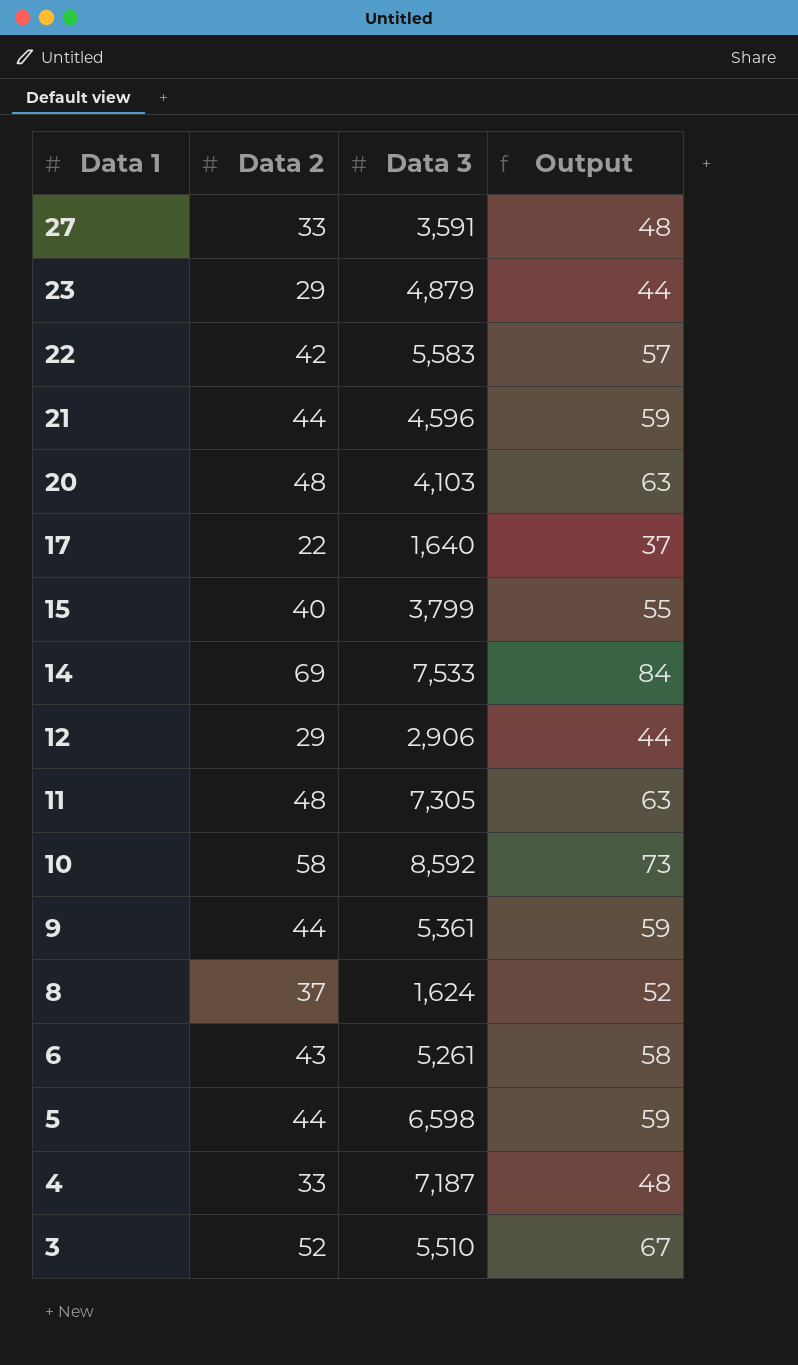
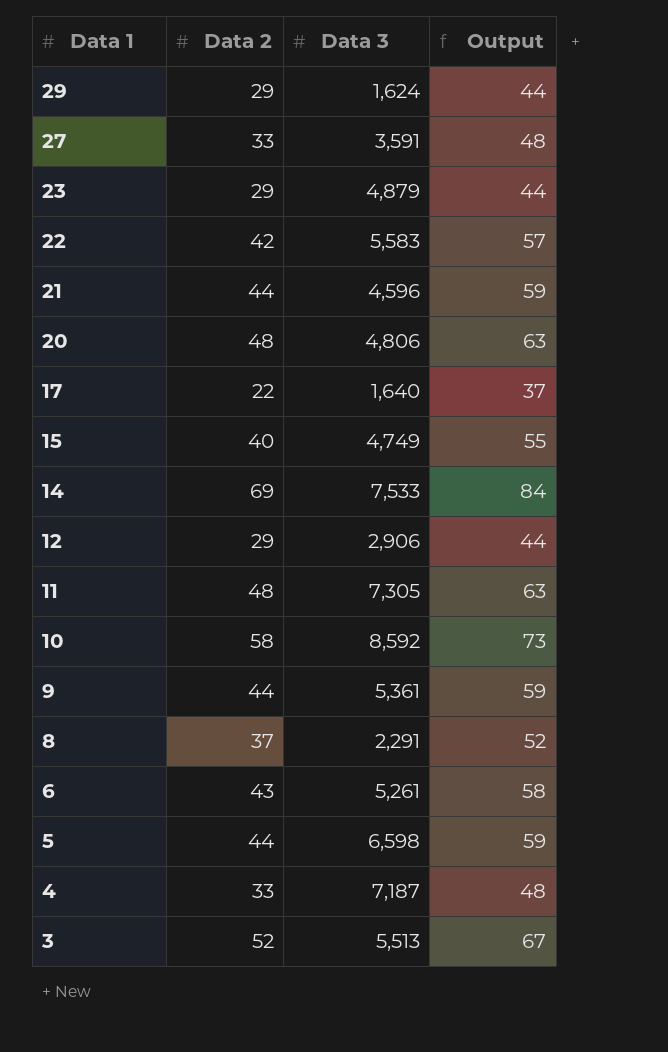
row 29: none -> 29 | 1,624 | 44
20 | Data 3: 4,103 -> 4,806
15 | Data 3: 3,799 -> 4,749
8 | Data 3: 1,624 -> 2,291
3 | Data 3: 5,510 -> 5,513

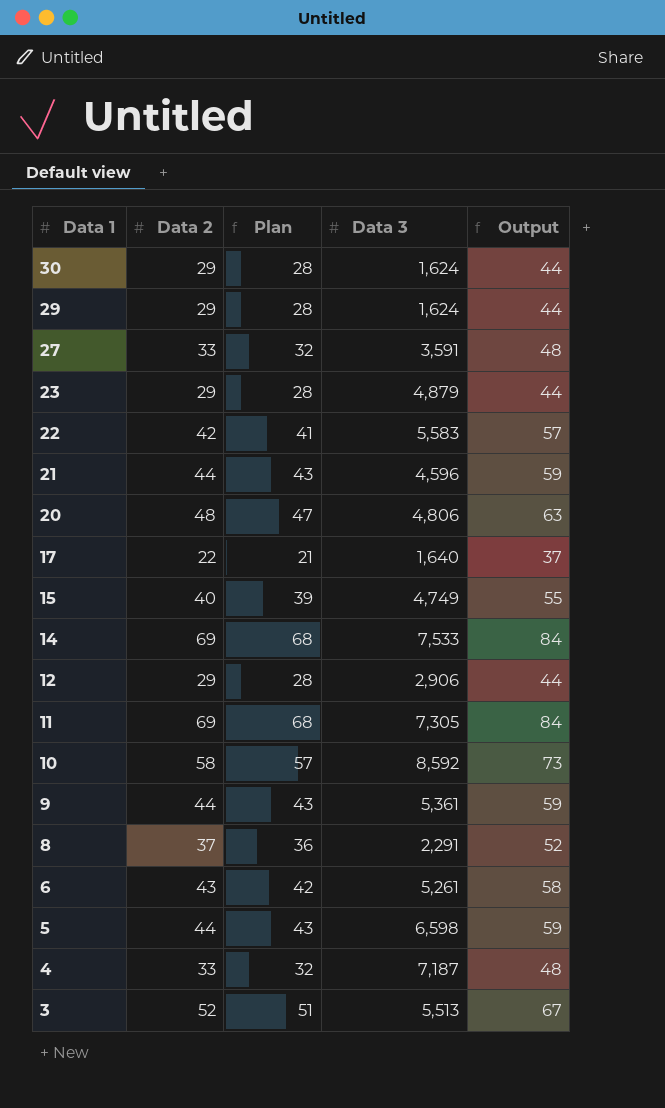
column Plan | formula: none -> [Data 2] - 1
row 30: none -> 29 | 28 | 1,624 | 44
11 | Data 2: 48 -> 69
11 | Output: 63 -> 84

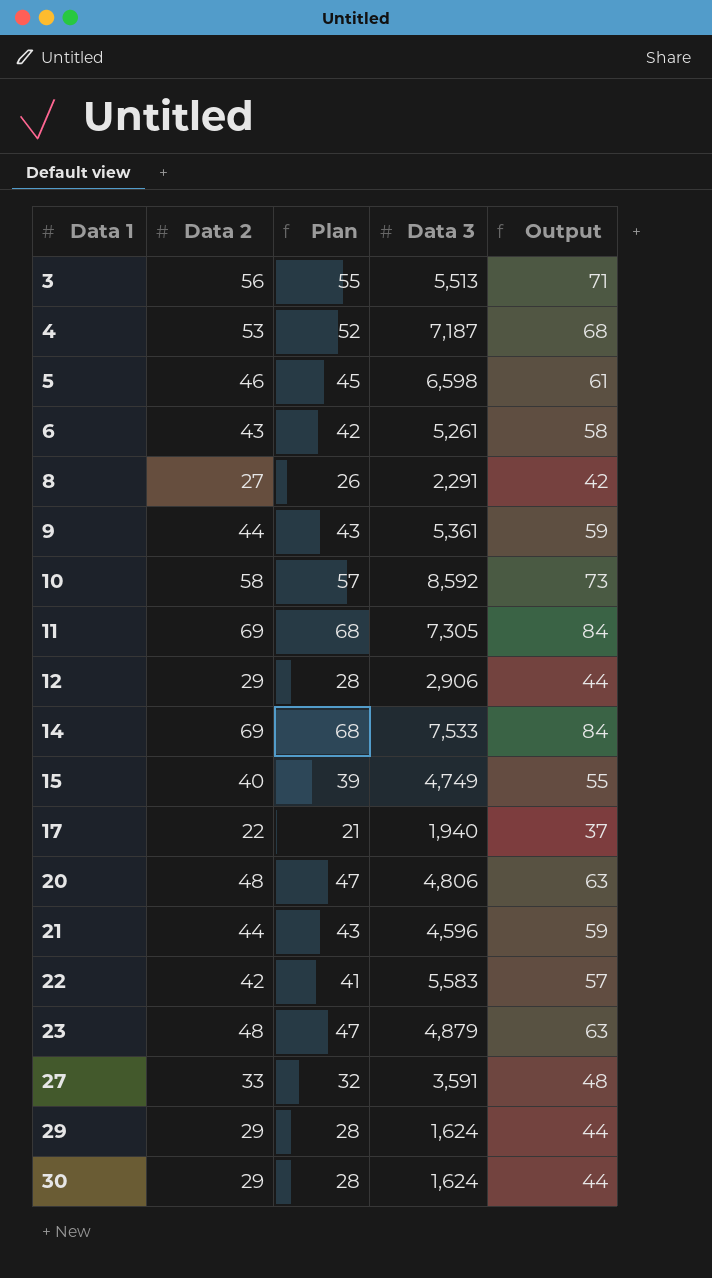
row order: Data 1 descending -> Data 1 ascending
3 | Data 2: 52 -> 56
3 | Plan: 51 -> 55
3 | Output: 67 -> 71
4 | Data 2: 33 -> 53
4 | Plan: 32 -> 52
4 | Output: 48 -> 68
5 | Data 2: 44 -> 46
5 | Plan: 43 -> 45
5 | Output: 59 -> 61
8 | Data 2: 37 -> 27
8 | Plan: 36 -> 26
8 | Output: 52 -> 42
17 | Data 3: 1,640 -> 1,940
23 | Data 2: 29 -> 48
23 | Plan: 28 -> 47
23 | Output: 44 -> 63

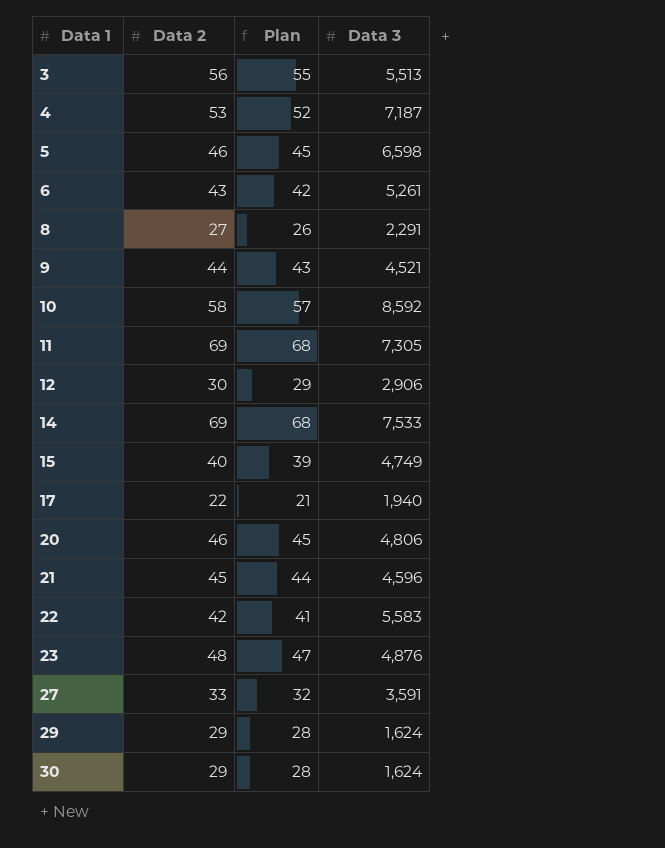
column Output | formula: [Data 2] + 15 -> none
9 | Data 3: 5,361 -> 4,521
12 | Data 2: 29 -> 30
12 | Plan: 28 -> 29
20 | Data 2: 48 -> 46
20 | Plan: 47 -> 45
21 | Data 2: 44 -> 45
21 | Plan: 43 -> 44
23 | Data 3: 4,879 -> 4,876

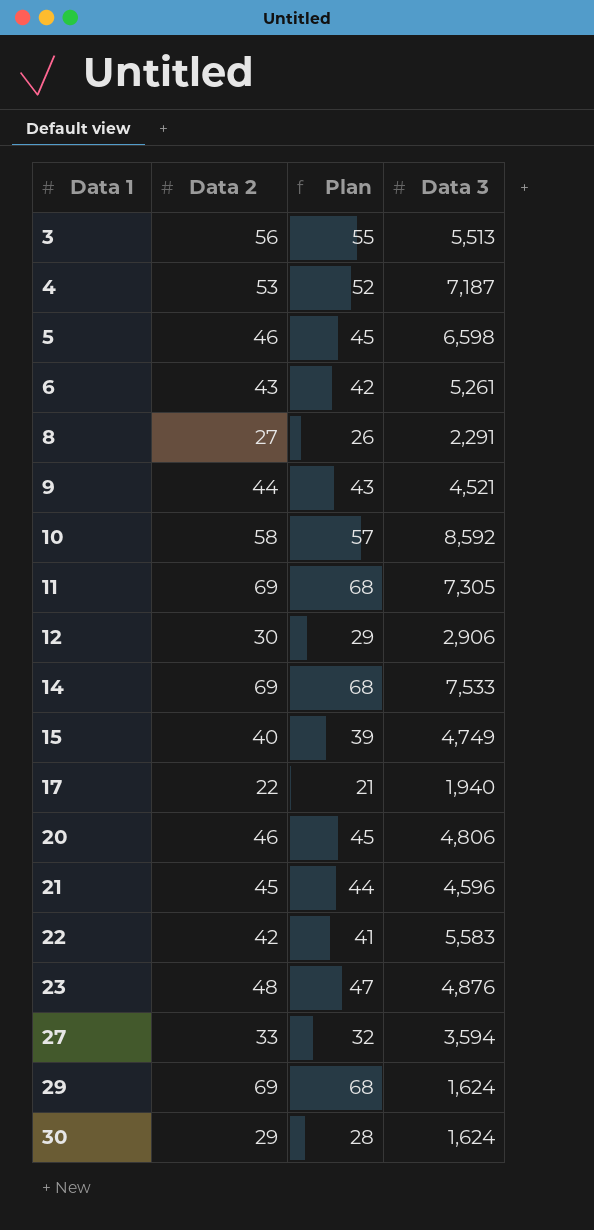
27 | Data 3: 3,591 -> 3,594
29 | Data 2: 29 -> 69
29 | Plan: 28 -> 68

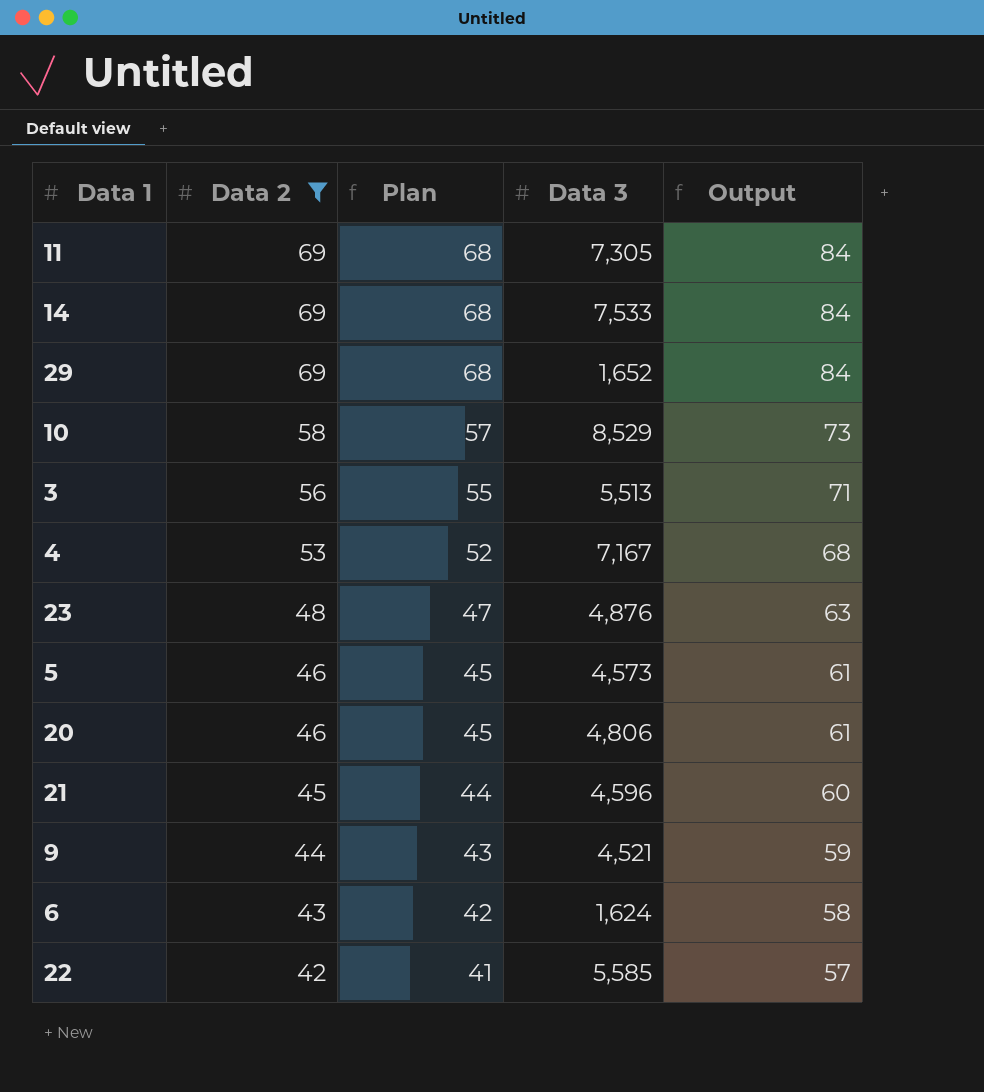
filter: none -> Data 2 >= 42
row order: Data 1 ascending -> Data 2 descending
column Output | formula: none -> [Data 2] + 15
29 | Data 3: 1,624 -> 1,652
10 | Data 3: 8,592 -> 8,529
4 | Data 3: 7,187 -> 7,167
5 | Data 3: 6,598 -> 4,573
6 | Data 3: 5,261 -> 1,624
22 | Data 3: 5,583 -> 5,585

